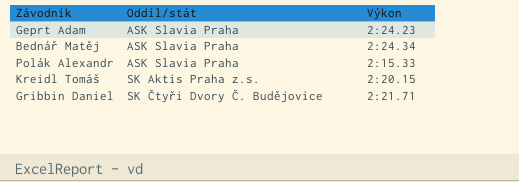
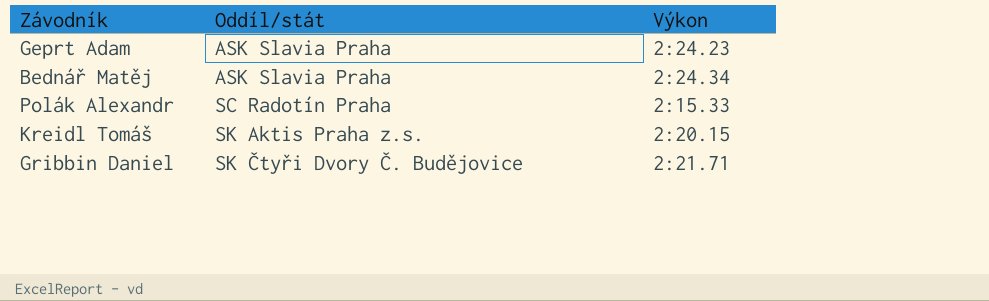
Polák Alexandr | Oddíl/stát: ASK Slavia Praha -> SC Radotín Praha

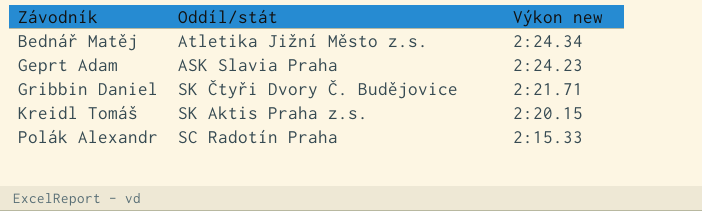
row order: Oddíl/stát ascending -> Závodník ascending
column name: Výkon -> Výkon new
Bednář Matěj | Oddíl/stát: ASK Slavia Praha -> Atletika Jižní Město z.s.

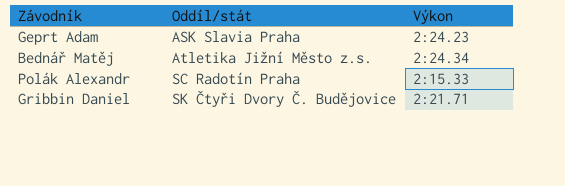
row order: Závodník ascending -> Oddíl/stát ascending
column name: Výkon new -> Výkon
row Kreidl Tomáš: SK Aktis Praha z.s. | 2:20.15 -> none

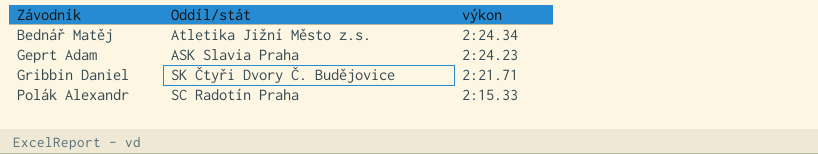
row order: Oddíl/stát ascending -> Závodník ascending
column name: Výkon -> výkon

